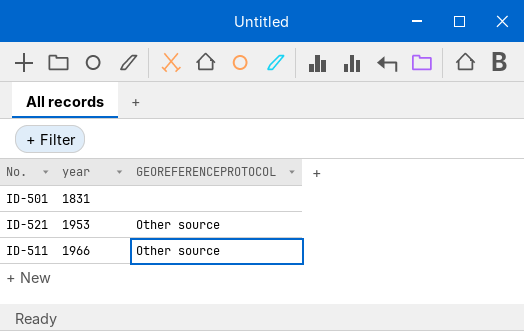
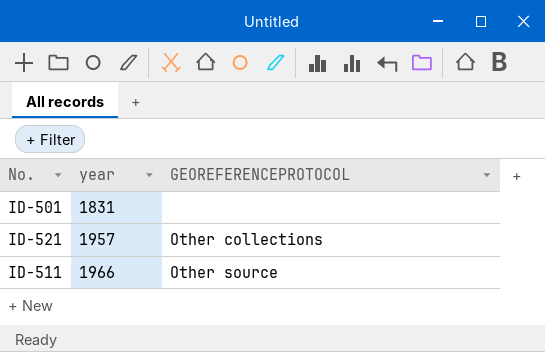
ID-521 | year: 1953 -> 1957
ID-521 | GEOREFERENCEPROTOCOL: Other source -> Other collections

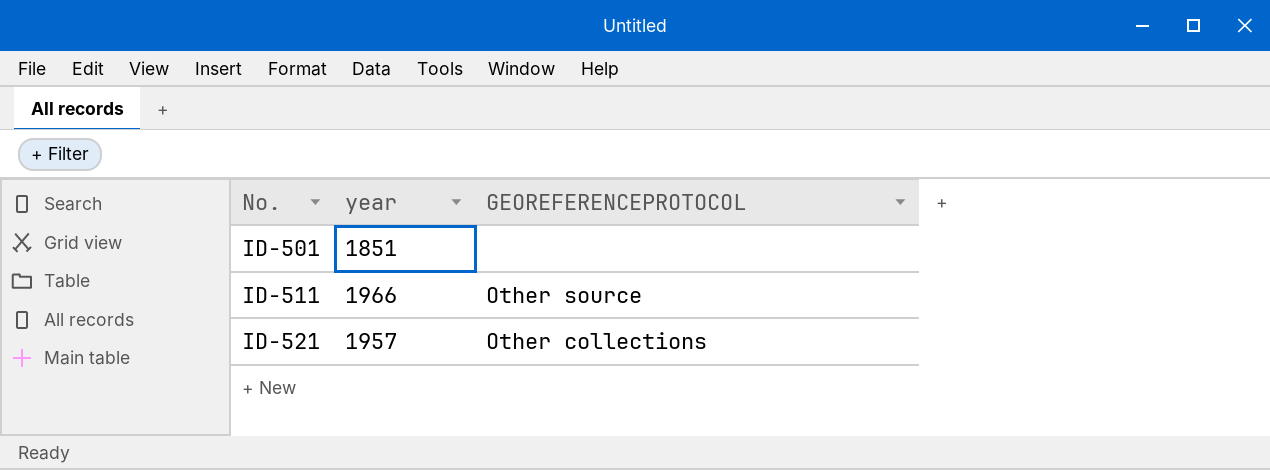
row order: year ascending -> No. ascending
ID-501 | year: 1831 -> 1851

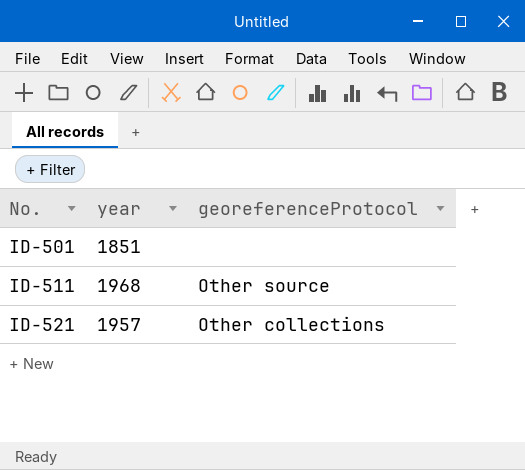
column name: GEOREFERENCEPROTOCOL -> georeferenceProtocol
ID-511 | year: 1966 -> 1968

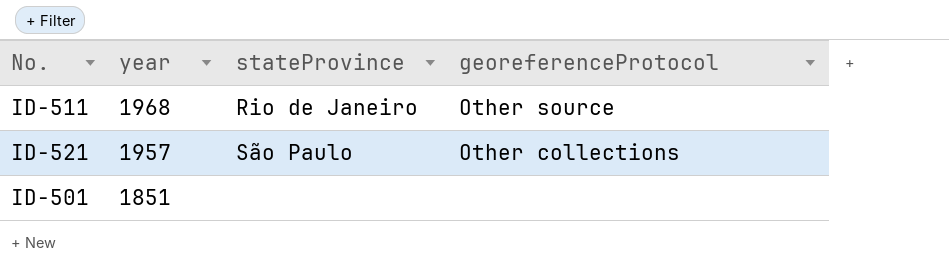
row order: No. ascending -> year descending
column stateProvince | position: none -> 3

